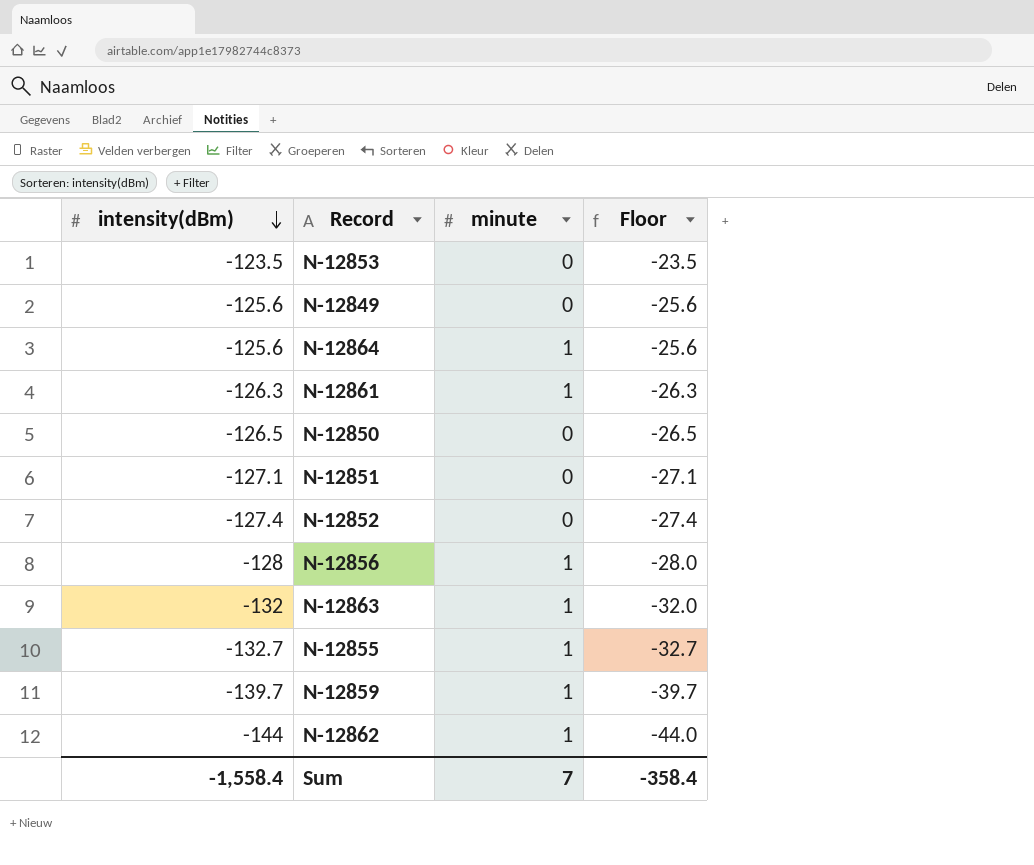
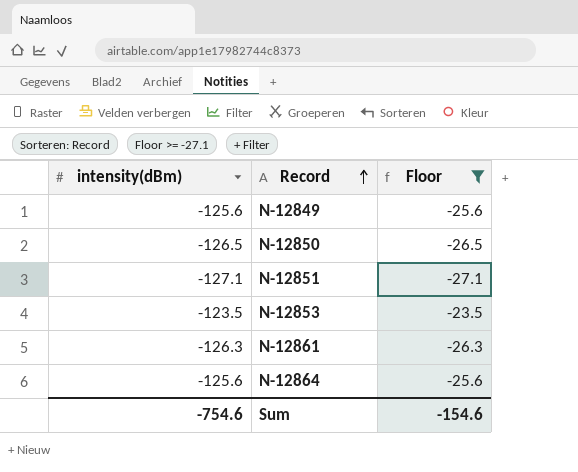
filter: none -> Floor >= -27.1
row order: intensity(dBm) descending -> Record ascending
column minute | position: 3 -> none
Sum | intensity(dBm): -1,558.4 -> -754.6
Sum | Floor: -358.4 -> -154.6

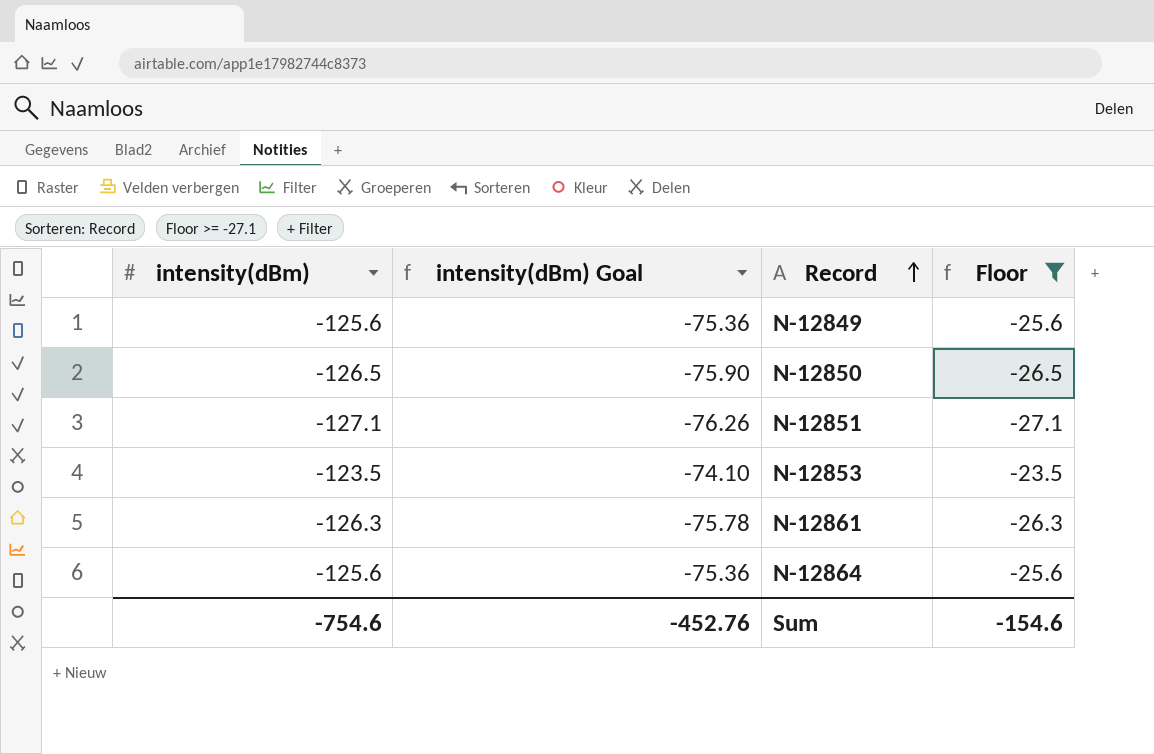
column intensity(dBm) Goal | formula: none -> [intensity(dBm)] * 0.6

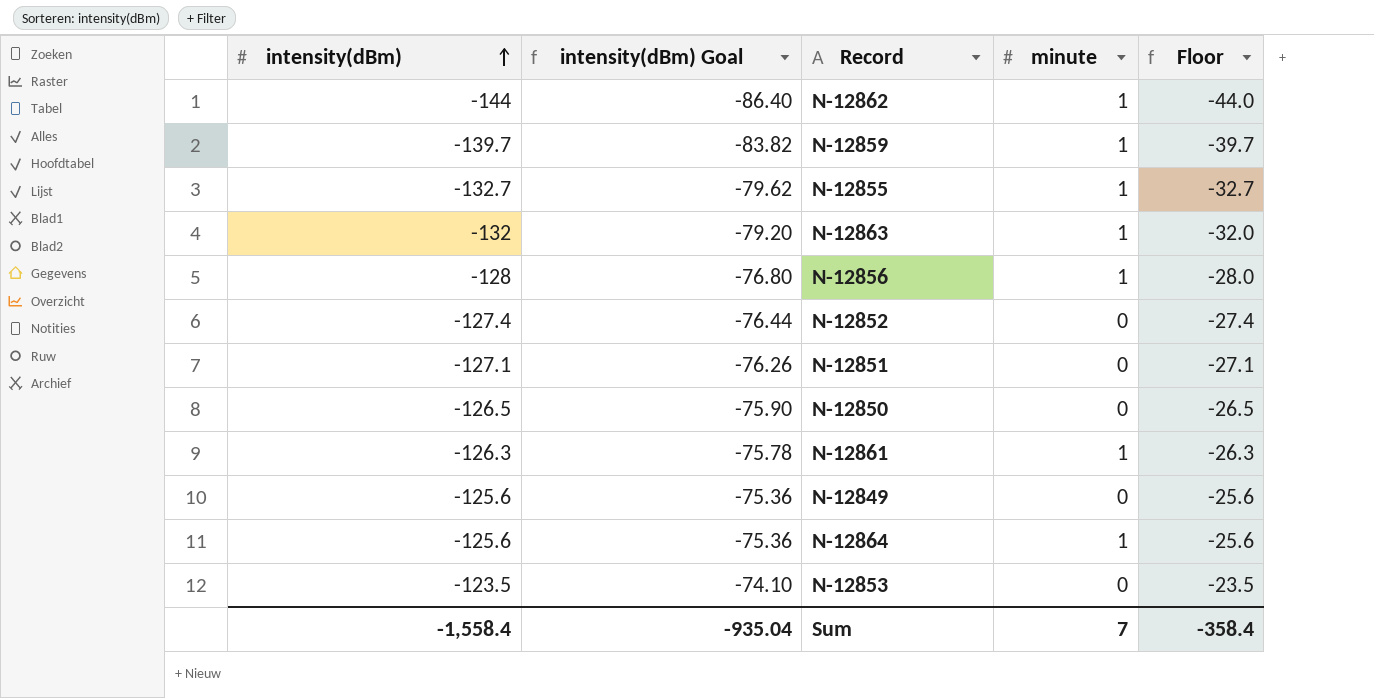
filter: Floor >= -27.1 -> none
row order: Record ascending -> intensity(dBm) ascending
column minute | position: none -> 4
Sum | intensity(dBm): -754.6 -> -1,558.4
Sum | intensity(dBm) Goal: -452.76 -> -935.04
Sum | Floor: -154.6 -> -358.4

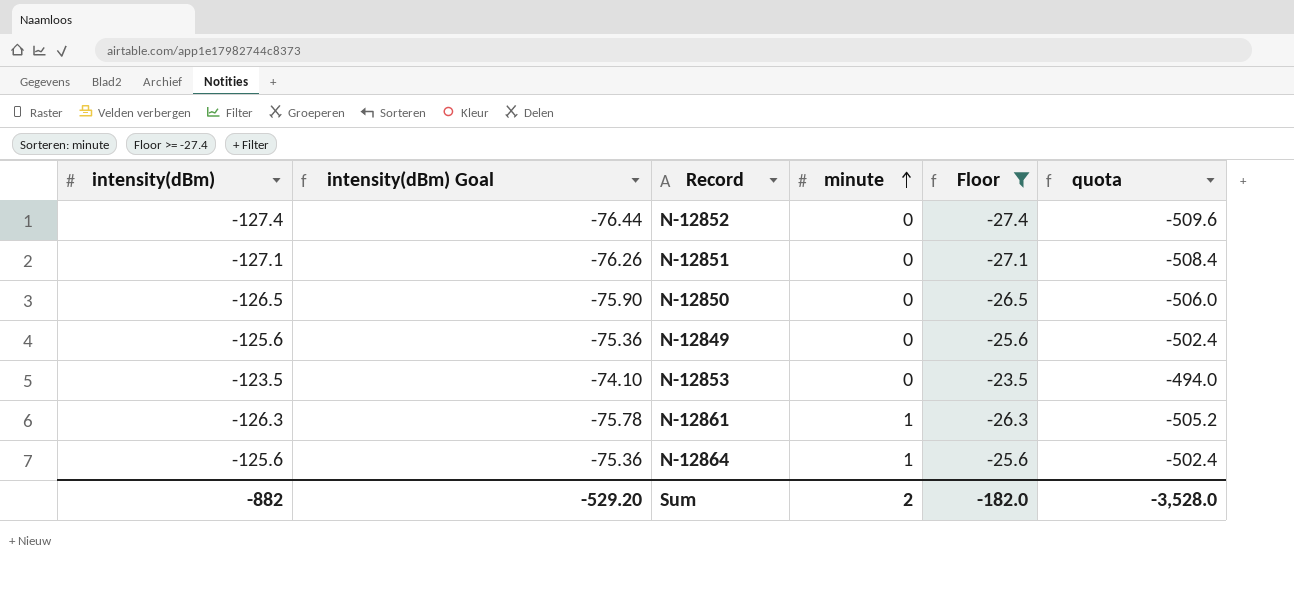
filter: none -> Floor >= -27.4
row order: intensity(dBm) ascending -> minute ascending
column quota | formula: none -> [intensity(dBm)] * 4
Sum | intensity(dBm): -1,558.4 -> -882
Sum | intensity(dBm) Goal: -935.04 -> -529.20
Sum | minute: 7 -> 2
Sum | Floor: -358.4 -> -182.0

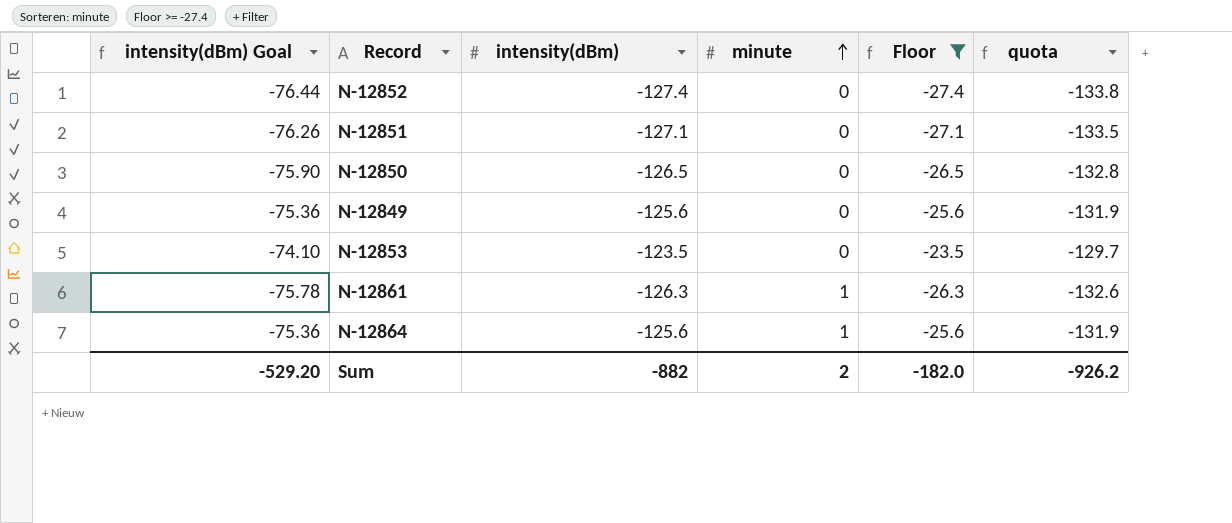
column intensity(dBm) | position: 1 -> 3
column quota | formula: [intensity(dBm)] * 4 -> [intensity(dBm)] * 1.05
Sum | quota: -3,528.0 -> -926.2

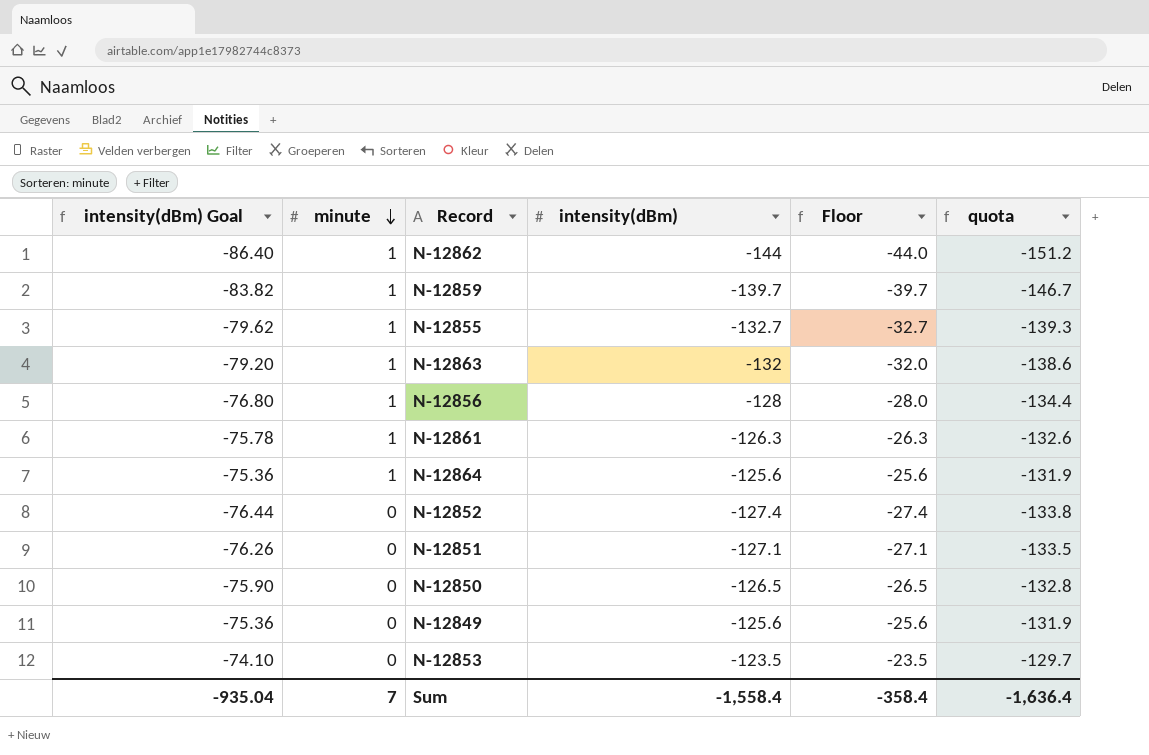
filter: Floor >= -27.4 -> none
row order: minute ascending -> minute descending
column minute | position: 4 -> 2
Sum | intensity(dBm) Goal: -529.20 -> -935.04
Sum | minute: 2 -> 7
Sum | intensity(dBm): -882 -> -1,558.4
Sum | Floor: -182.0 -> -358.4
Sum | quota: -926.2 -> -1,636.4

